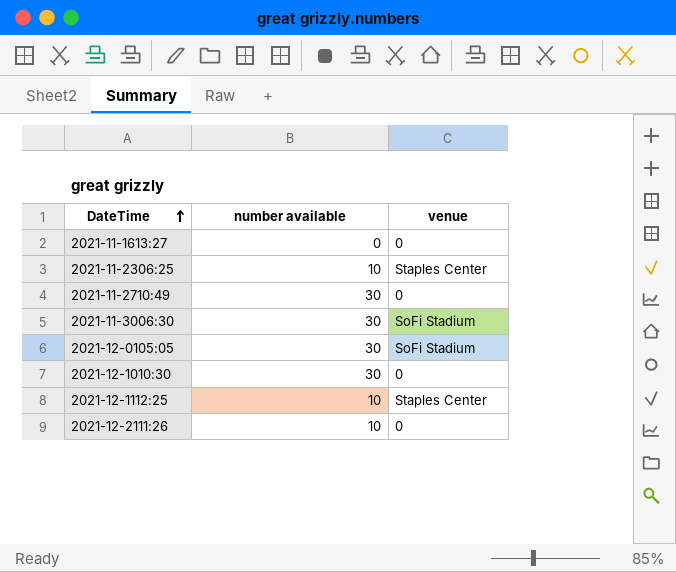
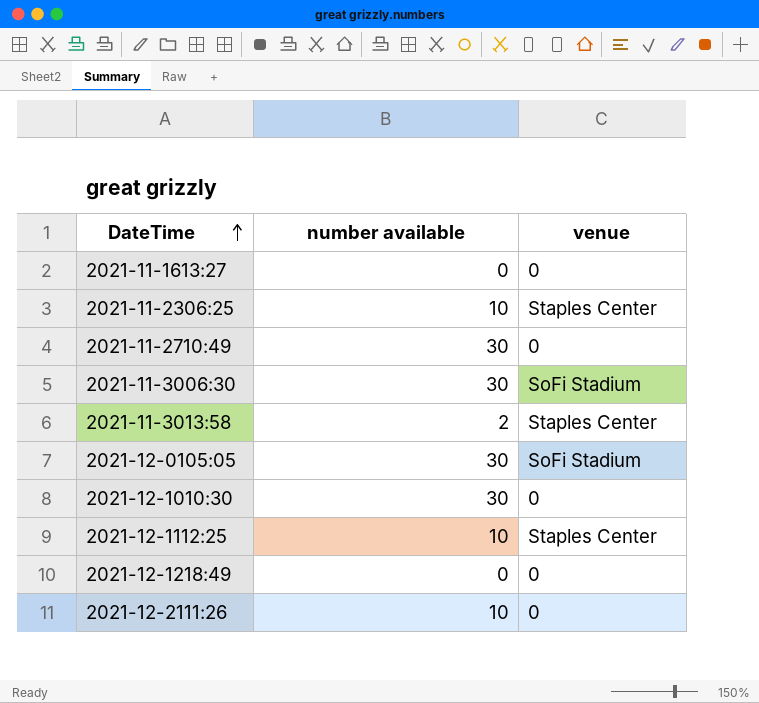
row 2021-11-3013:58: none -> 2 | Staples Center
row 2021-12-1218:49: none -> 0 | 0

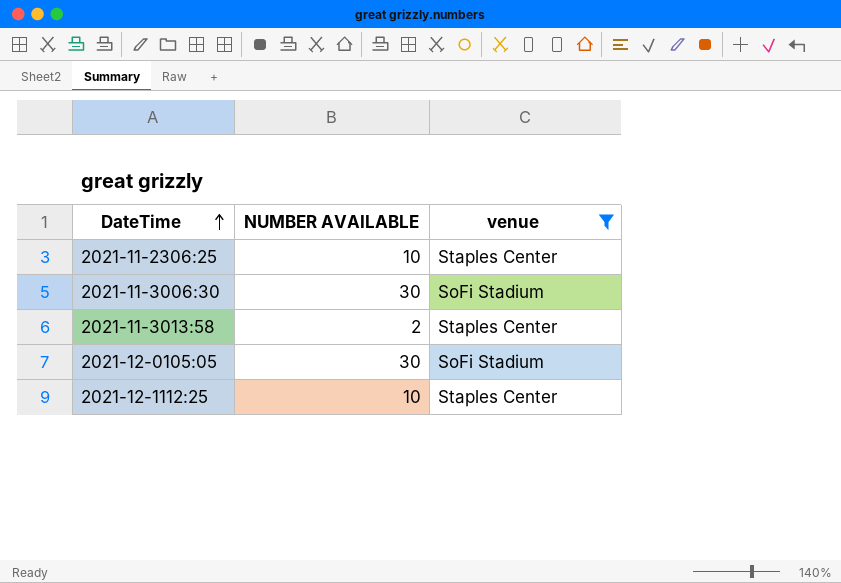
filter: none -> venue != 0
column name: number available -> NUMBER AVAILABLE

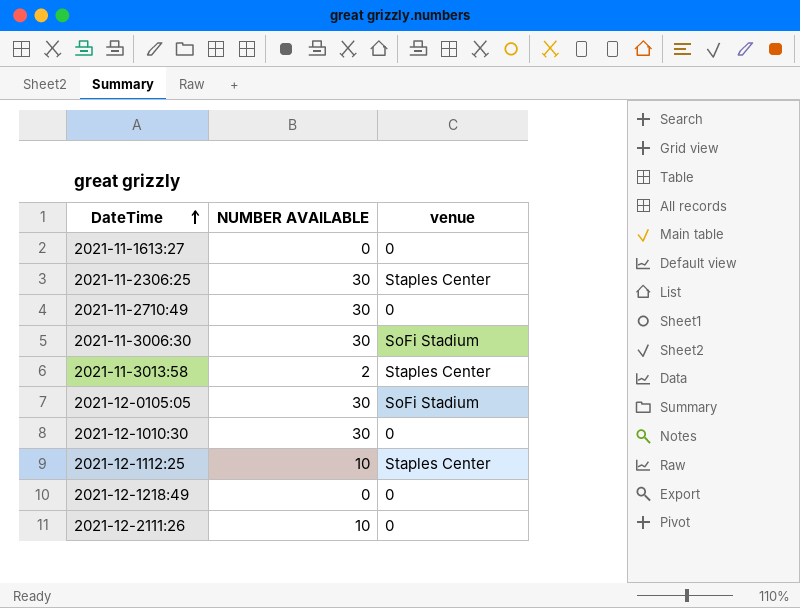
filter: venue != 0 -> none
2021-11-2306:25 | NUMBER AVAILABLE: 10 -> 30

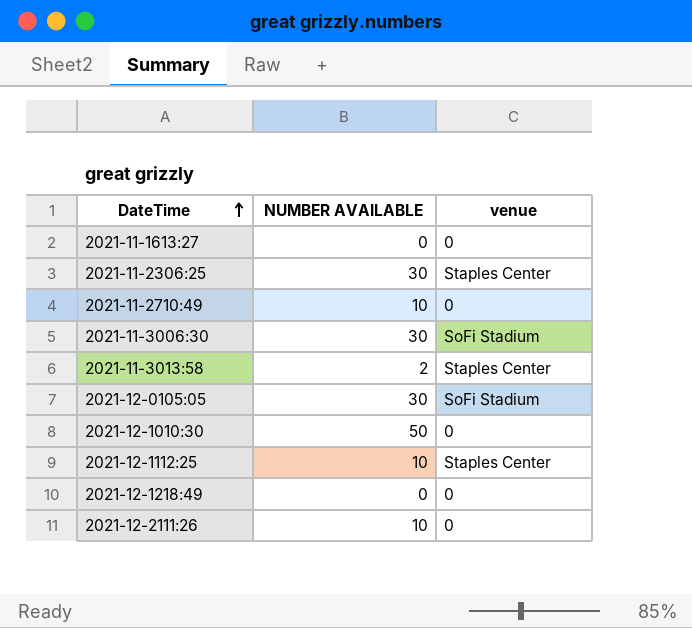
2021-11-2710:49 | NUMBER AVAILABLE: 30 -> 10
2021-12-1010:30 | NUMBER AVAILABLE: 30 -> 50

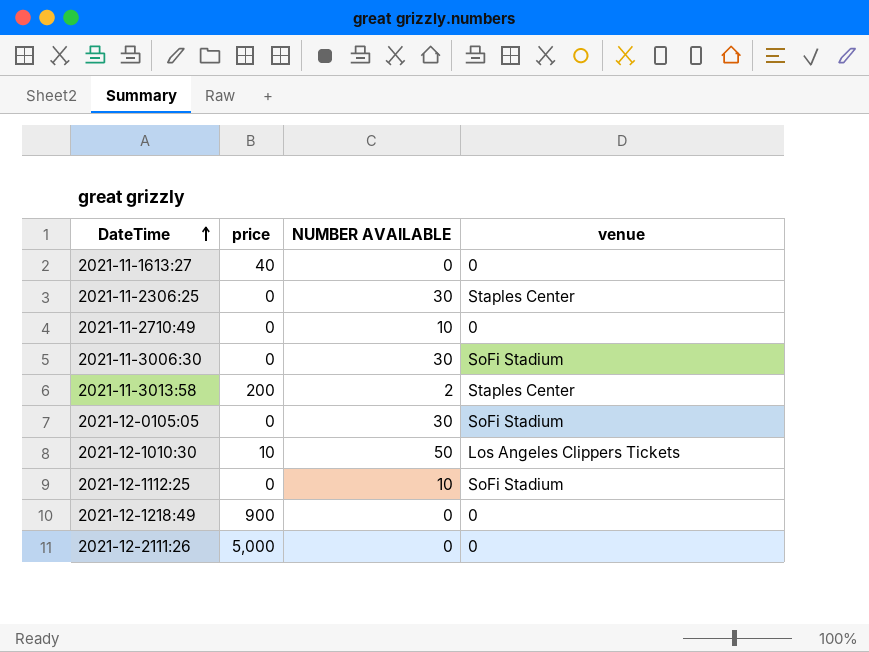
column price | position: none -> 2
2021-12-1010:30 | venue: 0 -> Los Angeles Clippers Tickets
2021-12-1112:25 | venue: Staples Center -> SoFi Stadium
2021-12-2111:26 | NUMBER AVAILABLE: 10 -> 0

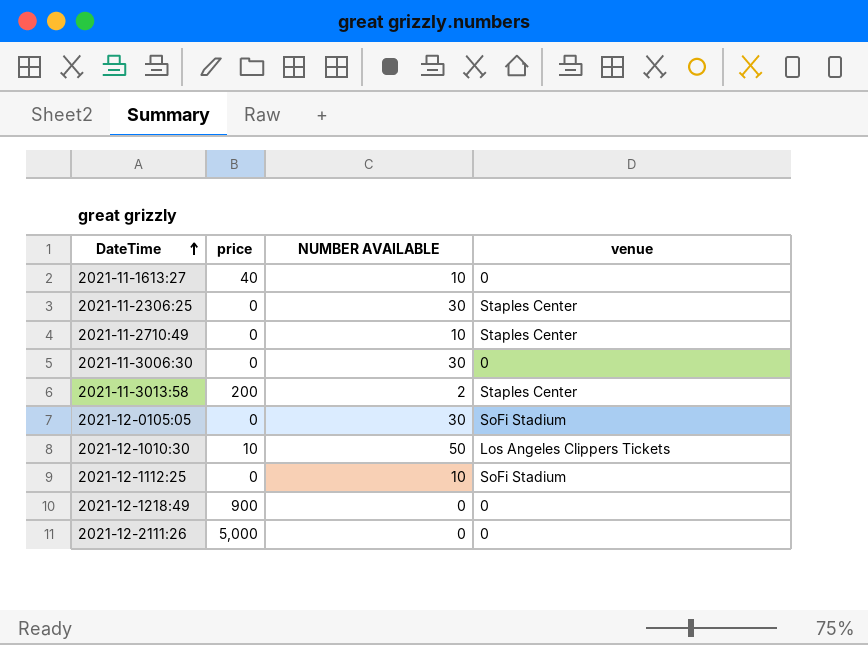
2021-11-1613:27 | NUMBER AVAILABLE: 0 -> 10
2021-11-2710:49 | venue: 0 -> Staples Center
2021-11-3006:30 | venue: SoFi Stadium -> 0

